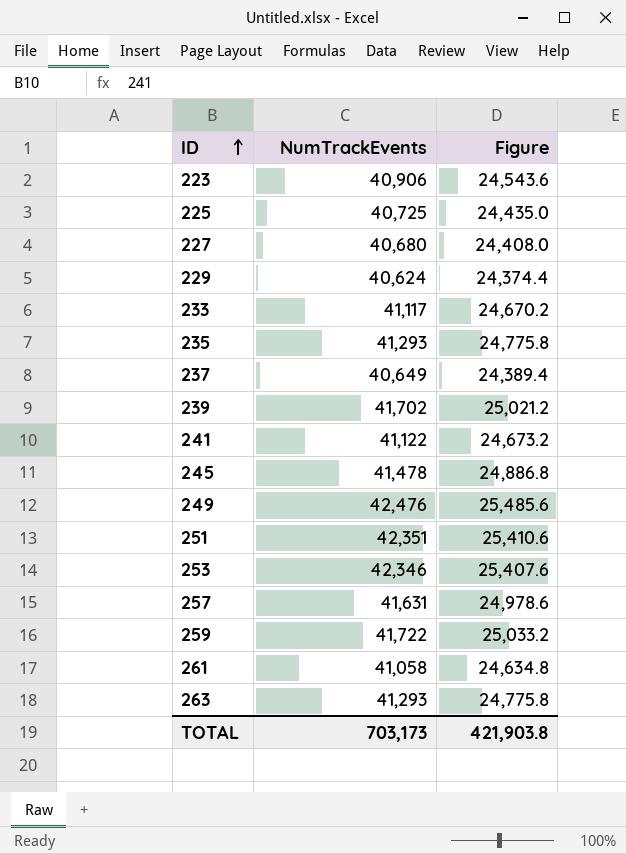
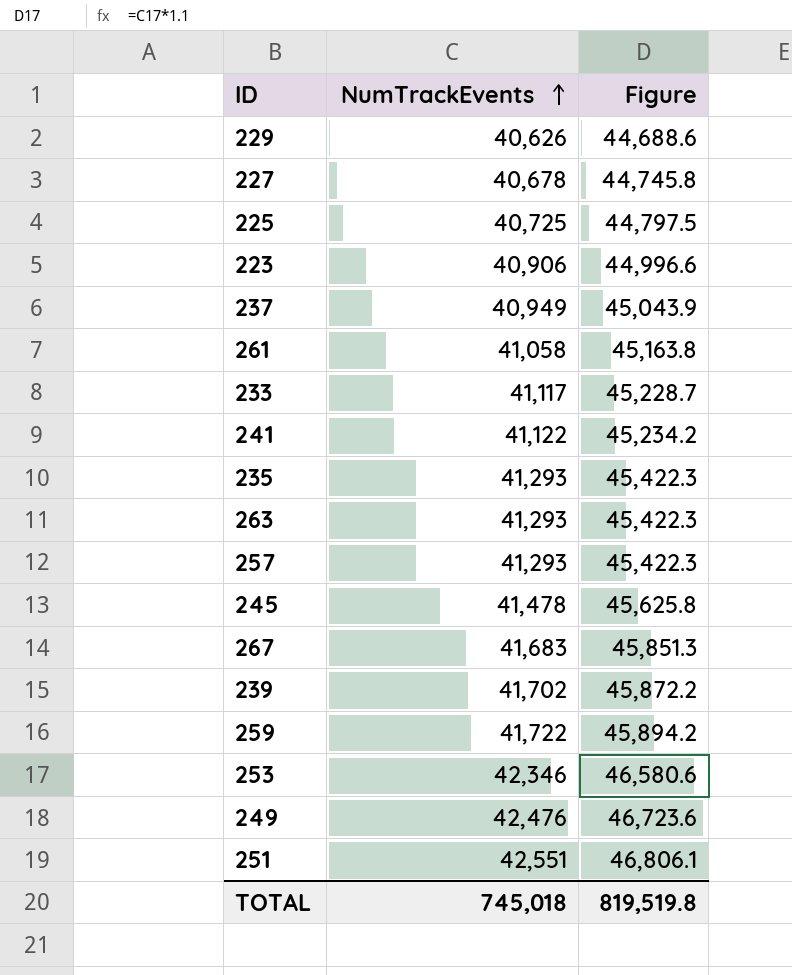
row order: ID ascending -> NumTrackEvents ascending
column Figure | formula: [NumTrackEvents] * 0.6 -> [NumTrackEvents] * 1.1
229 | NumTrackEvents: 40,624 -> 40,626
227 | NumTrackEvents: 40,680 -> 40,678
237 | NumTrackEvents: 40,649 -> 40,949
257 | NumTrackEvents: 41,631 -> 41,293
row 267: none -> 41,683 | 45,851.3
251 | NumTrackEvents: 42,351 -> 42,551
TOTAL | NumTrackEvents: 703,173 -> 745,018
TOTAL | Figure: 421,903.8 -> 819,519.8

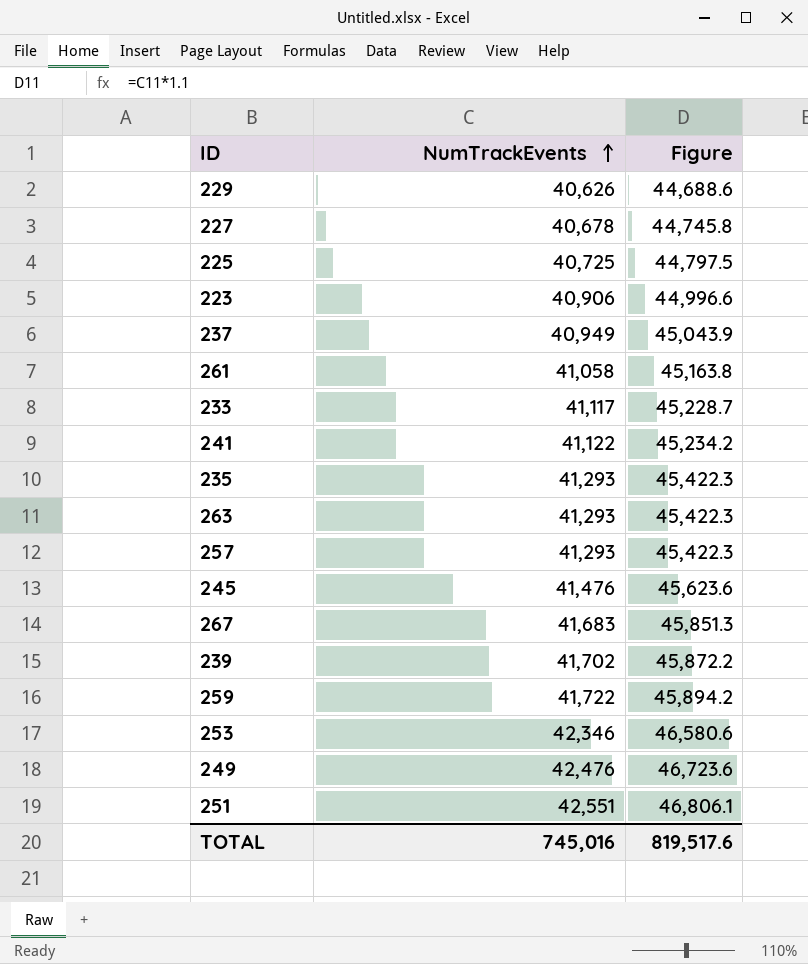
245 | NumTrackEvents: 41,478 -> 41,476
245 | Figure: 45,625.8 -> 45,623.6
TOTAL | NumTrackEvents: 745,018 -> 745,016
TOTAL | Figure: 819,519.8 -> 819,517.6

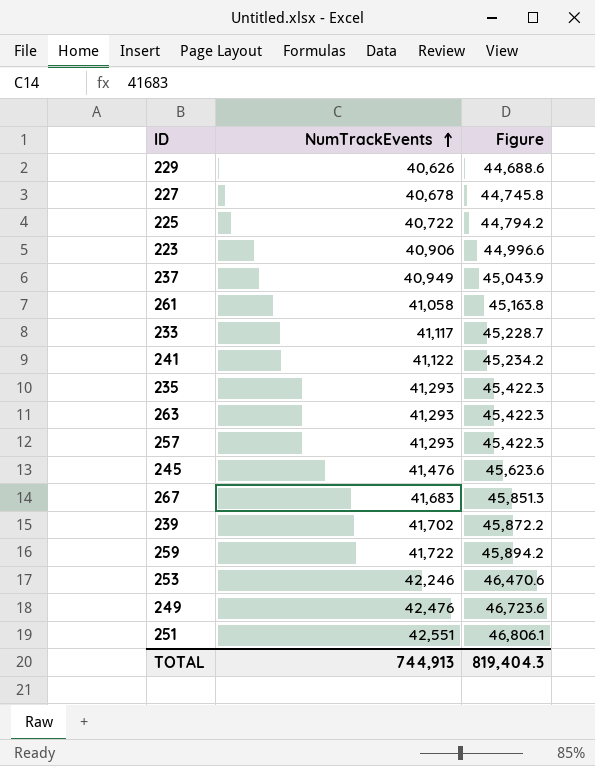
225 | NumTrackEvents: 40,725 -> 40,722
225 | Figure: 44,797.5 -> 44,794.2
253 | NumTrackEvents: 42,346 -> 42,246
253 | Figure: 46,580.6 -> 46,470.6
TOTAL | NumTrackEvents: 745,016 -> 744,913
TOTAL | Figure: 819,517.6 -> 819,404.3

